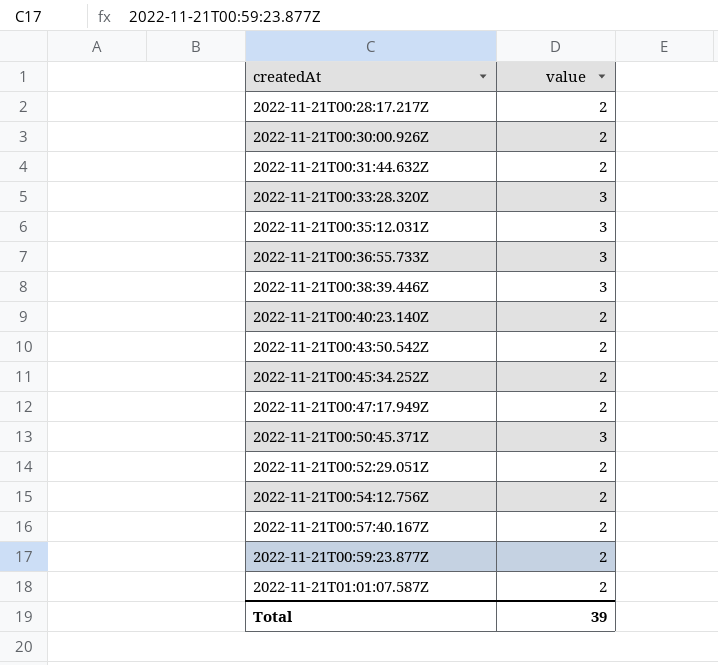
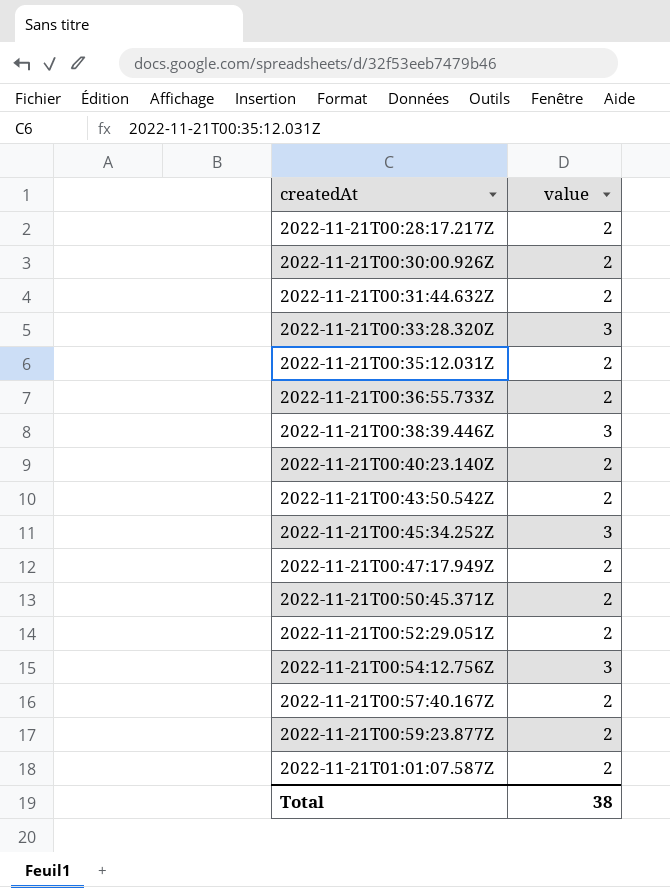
2022-11-21T00:35:12.031Z | value: 3 -> 2
2022-11-21T00:36:55.733Z | value: 3 -> 2
2022-11-21T00:45:34.252Z | value: 2 -> 3
2022-11-21T00:50:45.371Z | value: 3 -> 2
2022-11-21T00:54:12.756Z | value: 2 -> 3
Total | value: 39 -> 38

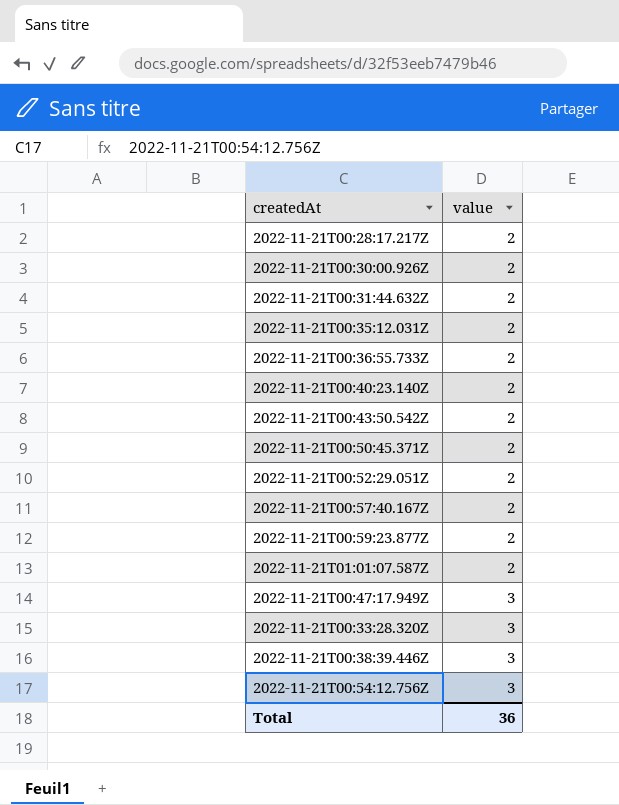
row order: createdAt ascending -> value ascending
row 2022-11-21T00:45:34.252Z: 3 -> none
2022-11-21T00:47:17.949Z | value: 2 -> 3
Total | value: 38 -> 36

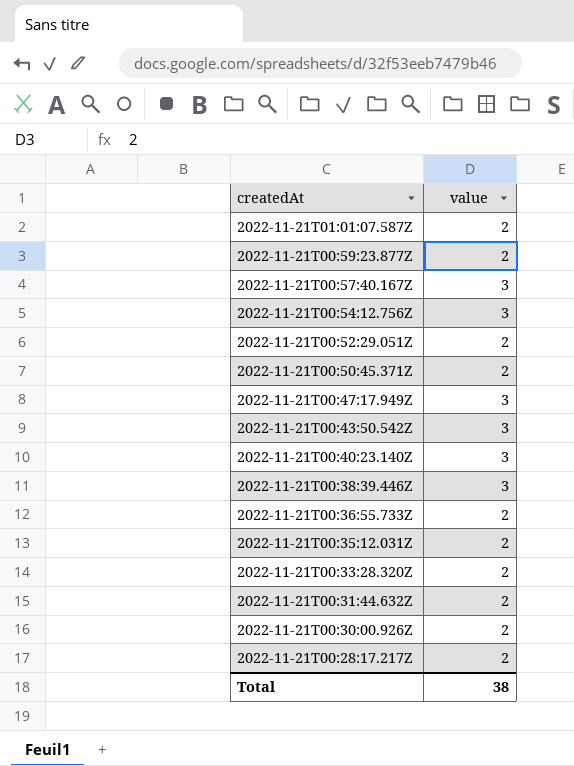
row order: value ascending -> createdAt descending
2022-11-21T00:57:40.167Z | value: 2 -> 3
2022-11-21T00:43:50.542Z | value: 2 -> 3
2022-11-21T00:40:23.140Z | value: 2 -> 3
2022-11-21T00:33:28.320Z | value: 3 -> 2
Total | value: 36 -> 38

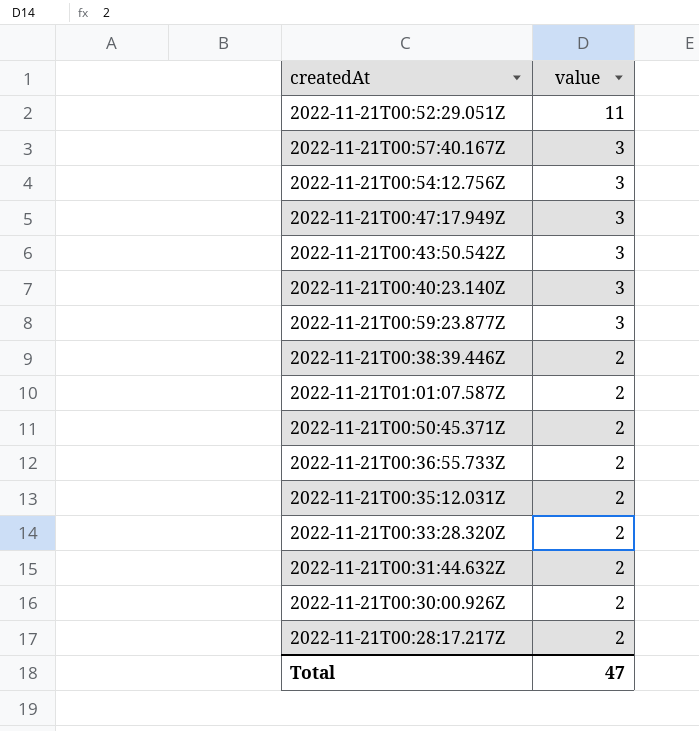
row order: createdAt descending -> value descending
2022-11-21T00:52:29.051Z | value: 2 -> 11
2022-11-21T00:59:23.877Z | value: 2 -> 3
2022-11-21T00:38:39.446Z | value: 3 -> 2
Total | value: 38 -> 47

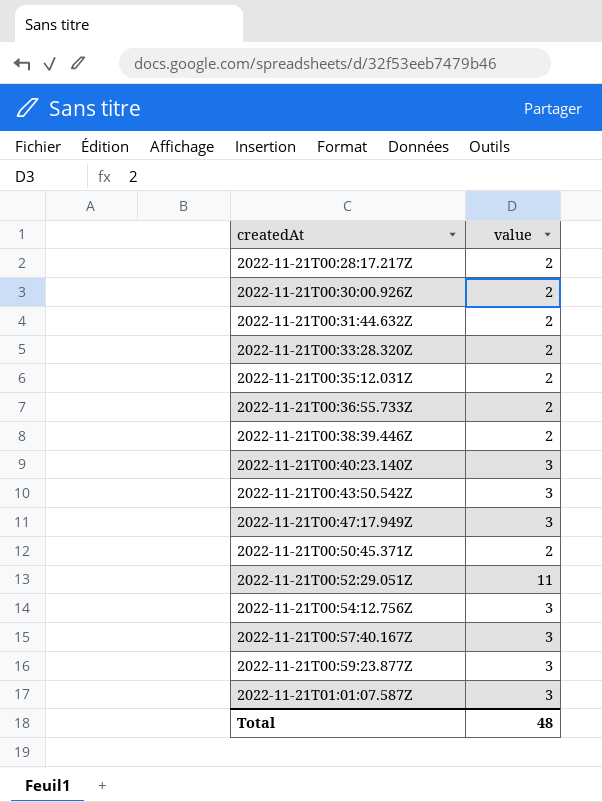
row order: value descending -> createdAt ascending
2022-11-21T01:01:07.587Z | value: 2 -> 3
Total | value: 47 -> 48

